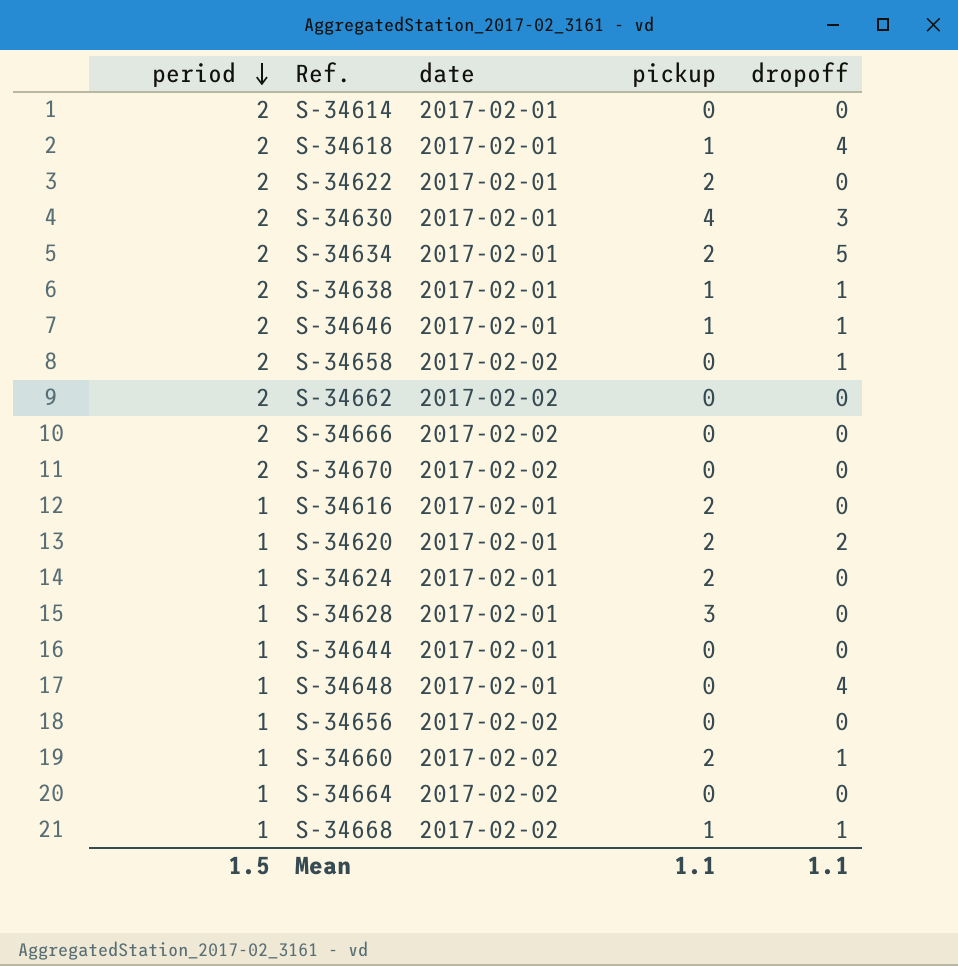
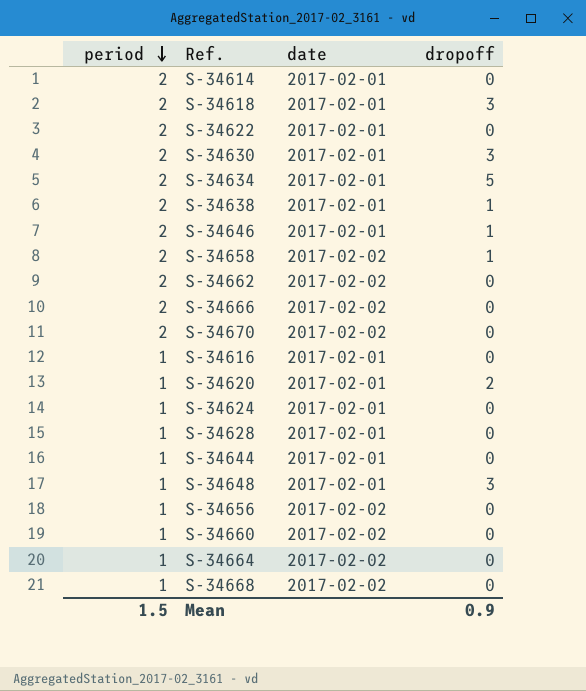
column pickup | position: 4 -> none
S-34618 | dropoff: 4 -> 3
S-34648 | dropoff: 4 -> 3
S-34660 | dropoff: 1 -> 0
S-34668 | dropoff: 1 -> 0
Mean | dropoff: 1.1 -> 0.9

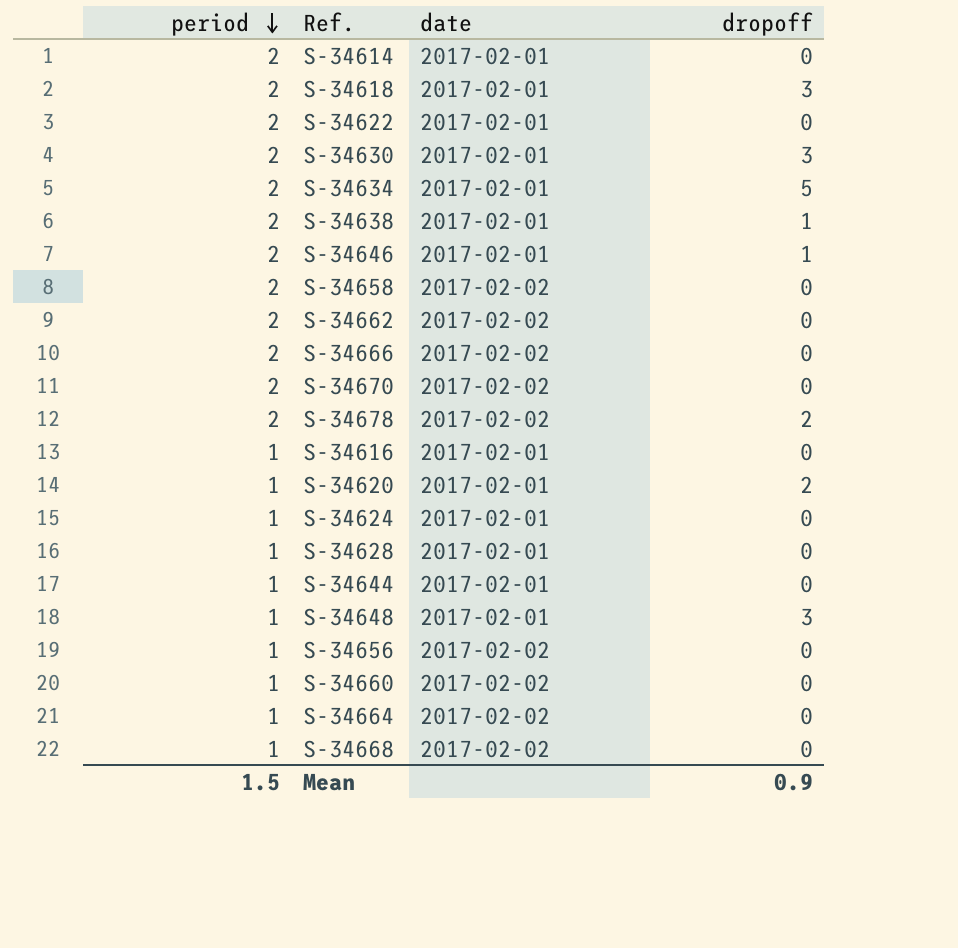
S-34658 | dropoff: 1 -> 0
row S-34678: none -> 2 | 2017-02-02 | 2

